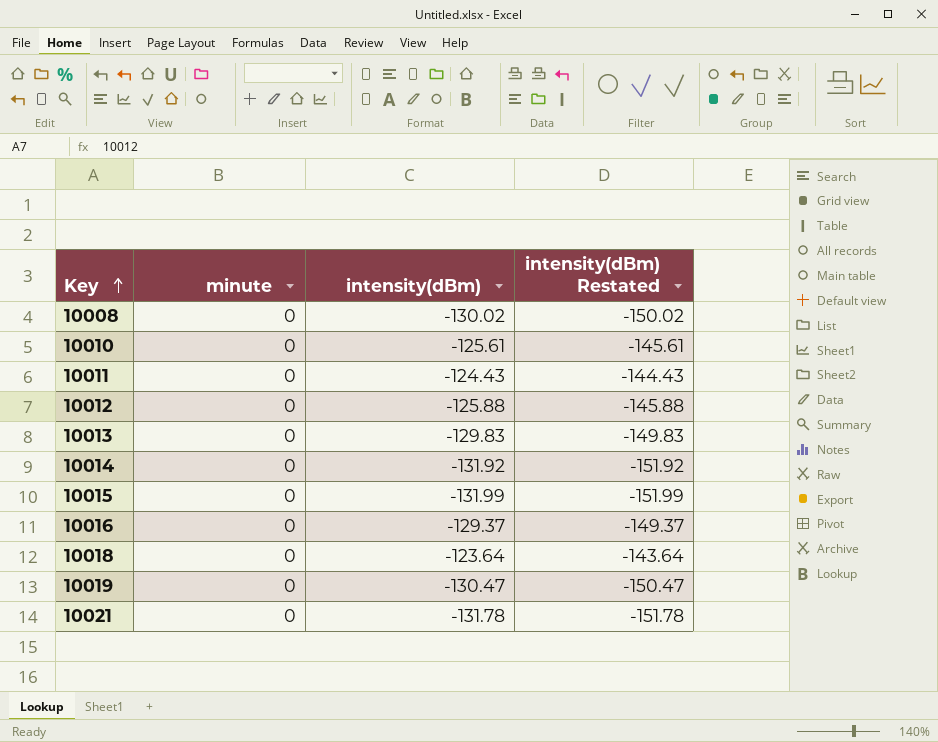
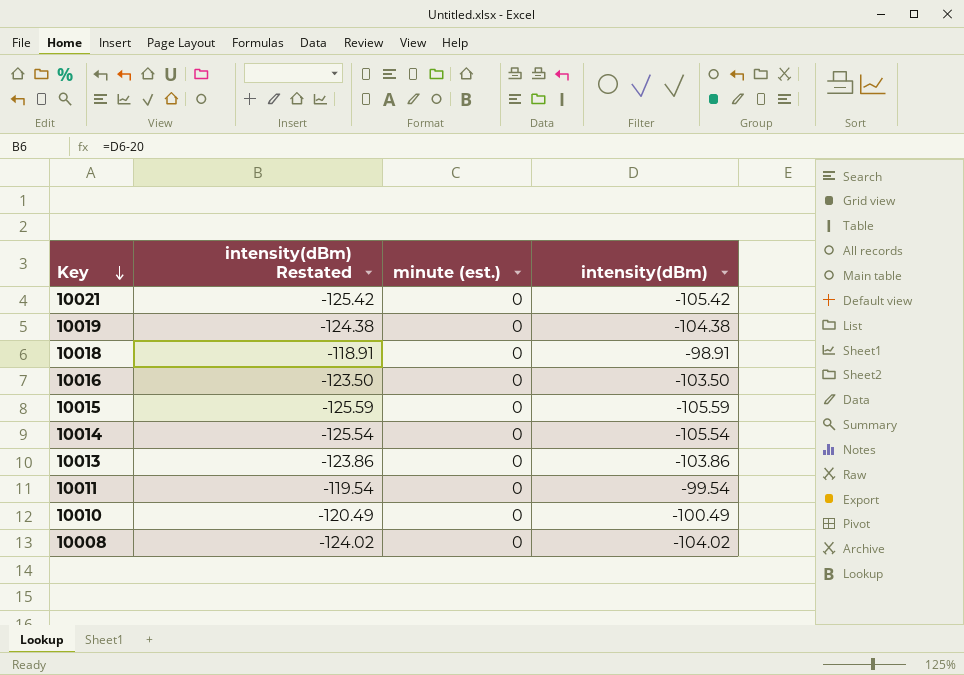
row order: Key ascending -> Key descending
column intensity(dBm) Restated | position: 4 -> 2
column name: minute -> minute (est.)
row 10012: 0 | -125.88 | -145.88 -> none
10021 | intensity(dBm) Restated: -151.78 -> -125.42
10021 | intensity(dBm): -131.78 -> -105.42
10019 | intensity(dBm) Restated: -150.47 -> -124.38
10019 | intensity(dBm): -130.47 -> -104.38
10018 | intensity(dBm) Restated: -143.64 -> -118.91
10018 | intensity(dBm): -123.64 -> -98.91
10016 | intensity(dBm) Restated: -149.37 -> -123.50
10016 | intensity(dBm): -129.37 -> -103.50
10015 | intensity(dBm) Restated: -151.99 -> -125.59
10015 | intensity(dBm): -131.99 -> -105.59
10014 | intensity(dBm) Restated: -151.92 -> -125.54
10014 | intensity(dBm): -131.92 -> -105.54
10013 | intensity(dBm) Restated: -149.83 -> -123.86
10013 | intensity(dBm): -129.83 -> -103.86
10011 | intensity(dBm) Restated: -144.43 -> -119.54
10011 | intensity(dBm): -124.43 -> -99.54
10010 | intensity(dBm) Restated: -145.61 -> -120.49
10010 | intensity(dBm): -125.61 -> -100.49
10008 | intensity(dBm) Restated: -150.02 -> -124.02
10008 | intensity(dBm): -130.02 -> -104.02

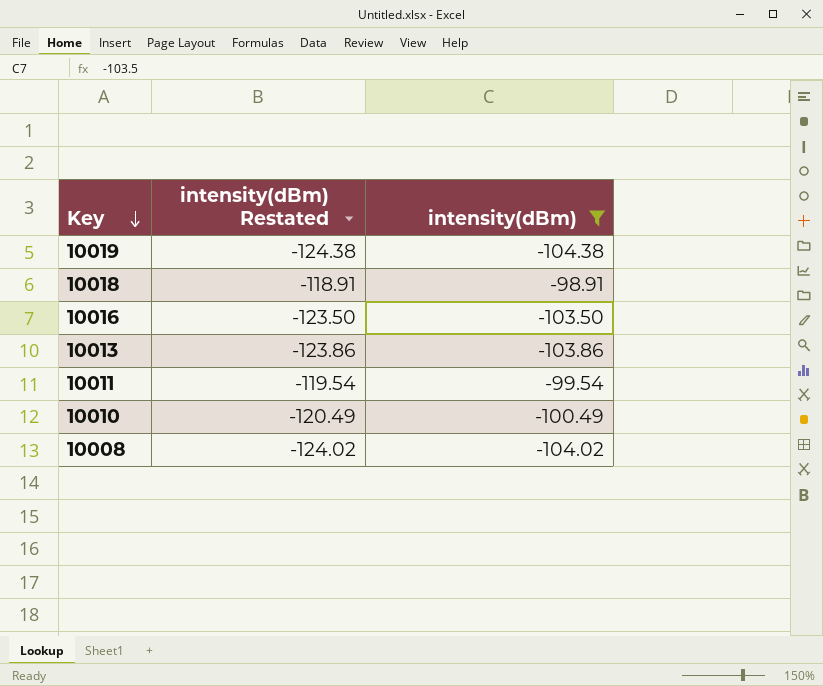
filter: none -> intensity(dBm) >= -104.38
column minute (est.) | position: 3 -> none

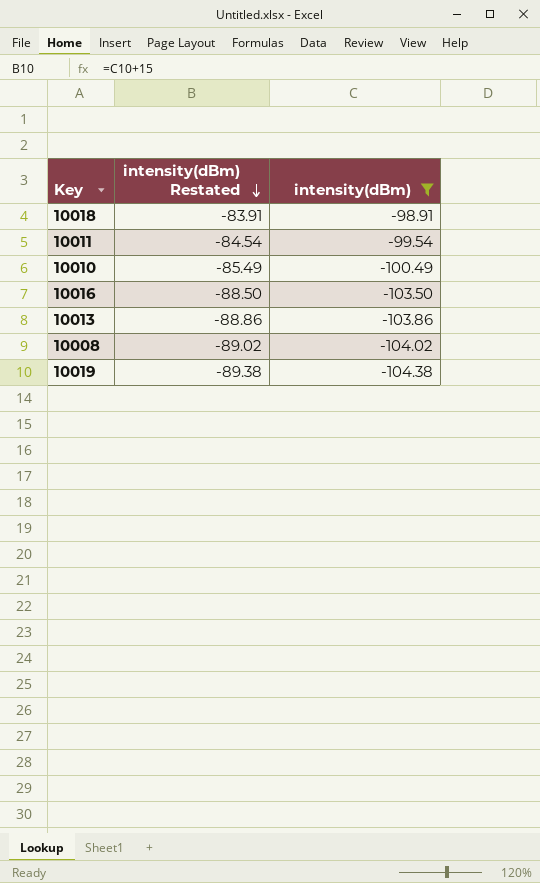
row order: Key descending -> intensity(dBm) Restated descending
column intensity(dBm) Restated | formula: [intensity(dBm)] - 20 -> [intensity(dBm)] + 15

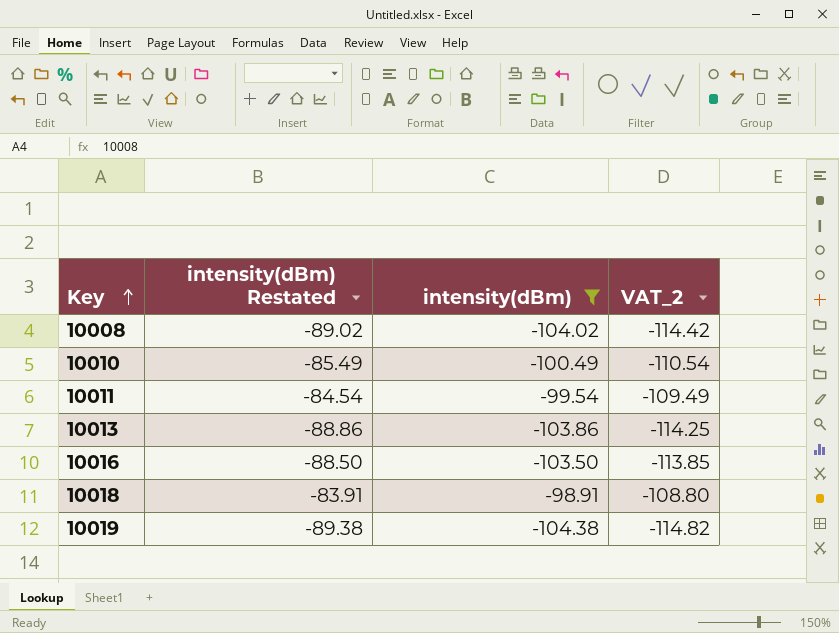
row order: intensity(dBm) Restated descending -> Key ascending
column VAT_2 | formula: none -> [intensity(dBm)] * 1.1

